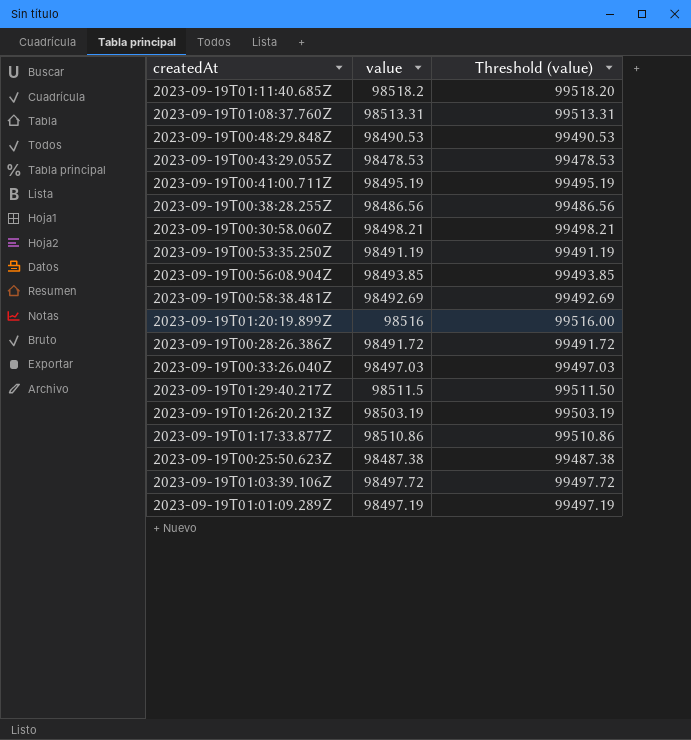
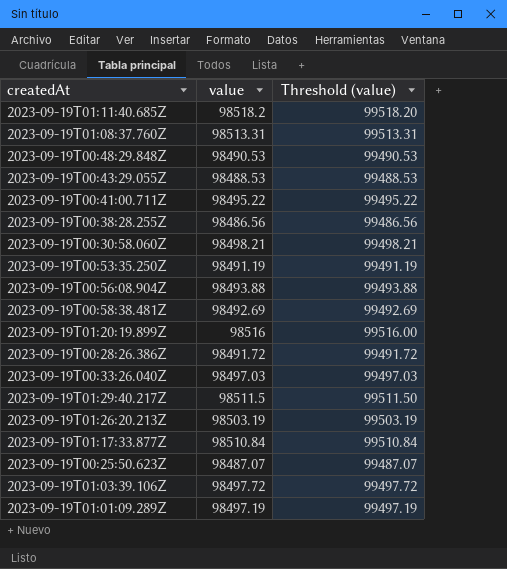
2023-09-19T00:43:29.055Z | value: 98478.53 -> 98488.53
2023-09-19T00:43:29.055Z | Threshold (value): 99478.53 -> 99488.53
2023-09-19T00:41:00.711Z | value: 98495.19 -> 98495.22
2023-09-19T00:41:00.711Z | Threshold (value): 99495.19 -> 99495.22
2023-09-19T00:56:08.904Z | value: 98493.85 -> 98493.88
2023-09-19T00:56:08.904Z | Threshold (value): 99493.85 -> 99493.88
2023-09-19T01:17:33.877Z | value: 98510.86 -> 98510.84
2023-09-19T01:17:33.877Z | Threshold (value): 99510.86 -> 99510.84
2023-09-19T00:25:50.623Z | value: 98487.38 -> 98487.07
2023-09-19T00:25:50.623Z | Threshold (value): 99487.38 -> 99487.07

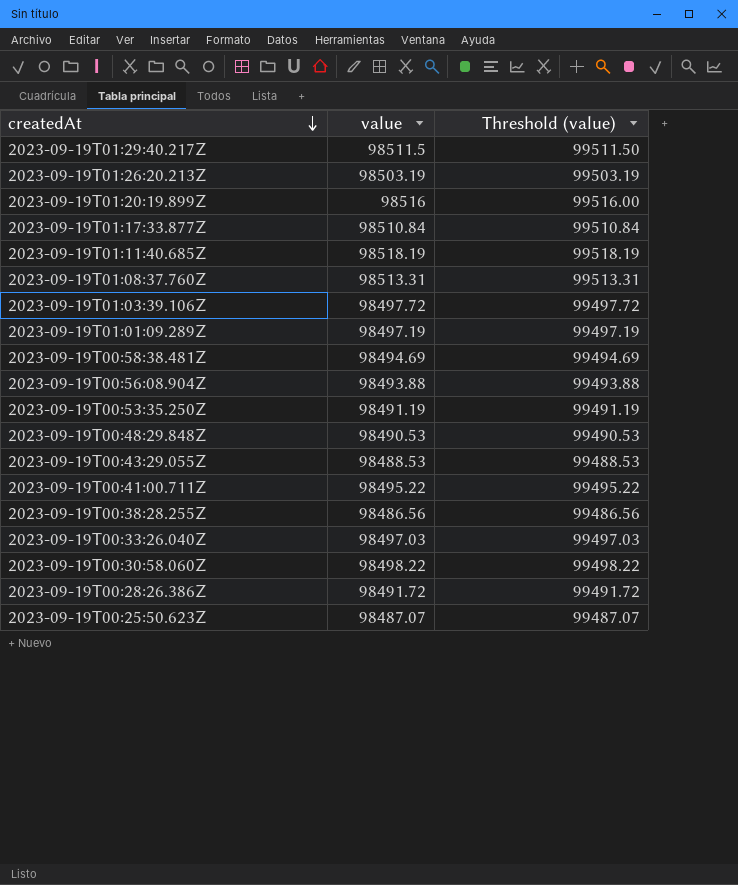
row order: none -> createdAt descending
2023-09-19T01:11:40.685Z | value: 98518.2 -> 98518.19
2023-09-19T01:11:40.685Z | Threshold (value): 99518.20 -> 99518.19
2023-09-19T00:58:38.481Z | value: 98492.69 -> 98494.69
2023-09-19T00:58:38.481Z | Threshold (value): 99492.69 -> 99494.69
2023-09-19T00:30:58.060Z | value: 98498.21 -> 98498.22
2023-09-19T00:30:58.060Z | Threshold (value): 99498.21 -> 99498.22

